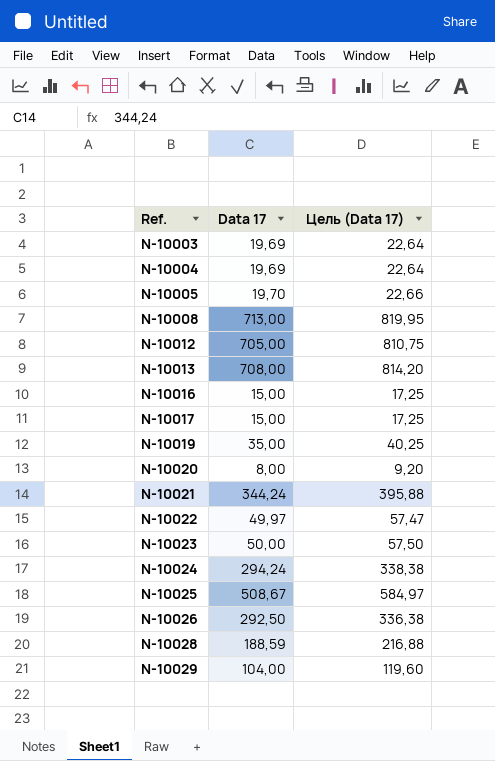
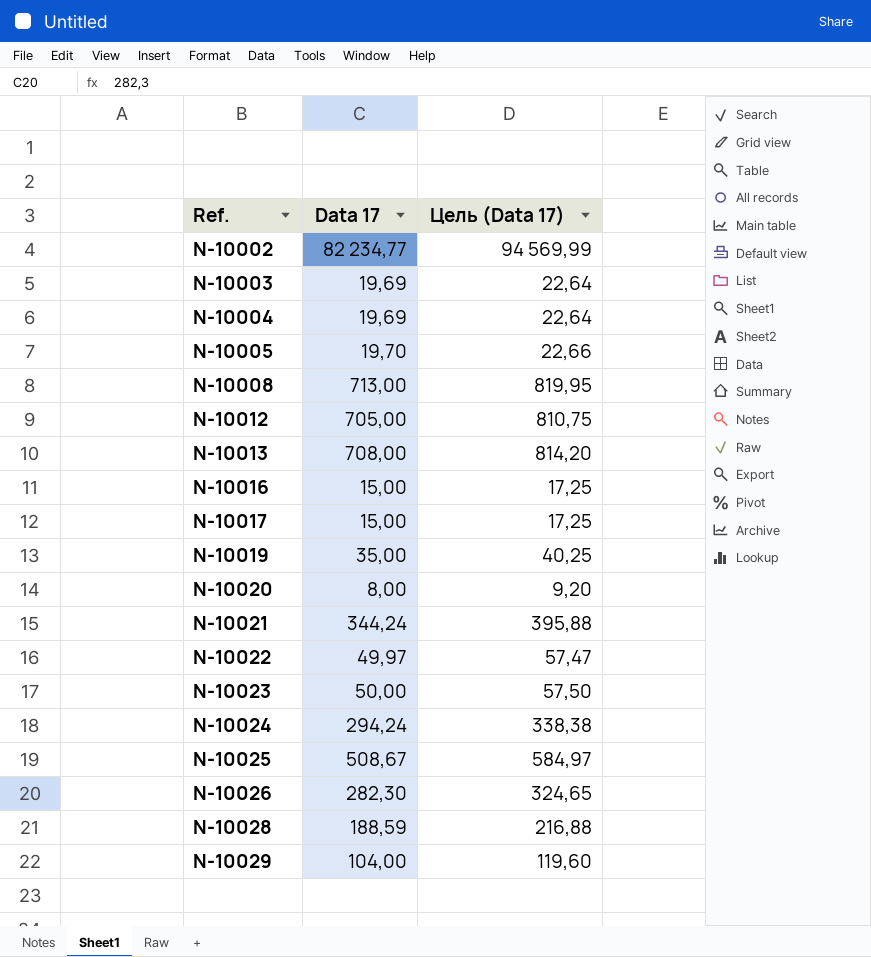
row N-10002: none -> 82 234,77 | 94 569,99
N-10026 | Data 17: 292,50 -> 282,30
N-10026 | Цель (Data 17): 336,38 -> 324,65

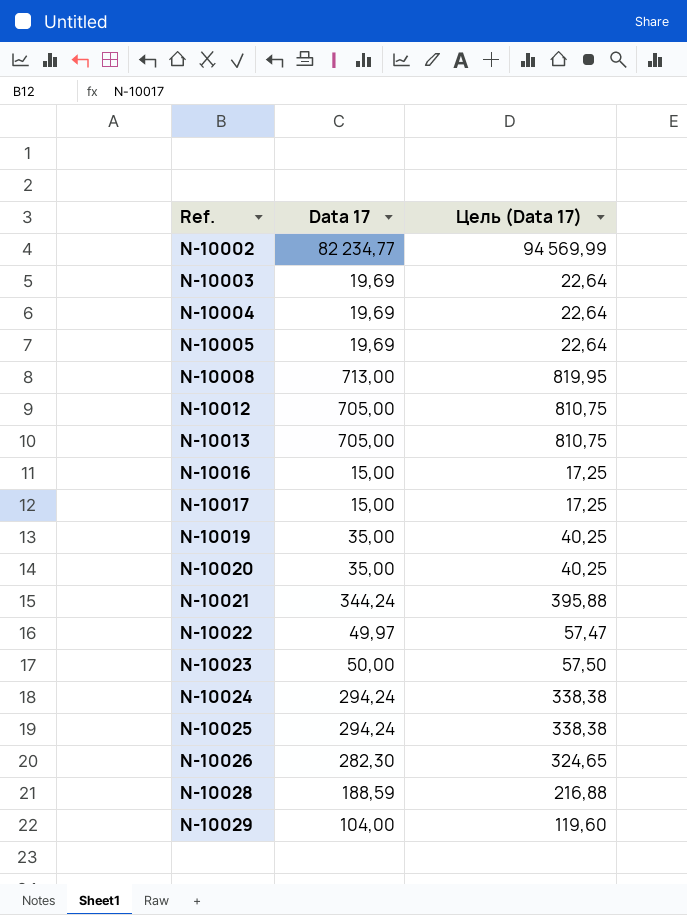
N-10005 | Data 17: 19,70 -> 19,69
N-10005 | Цель (Data 17): 22,66 -> 22,64
N-10013 | Data 17: 708,00 -> 705,00
N-10013 | Цель (Data 17): 814,20 -> 810,75
N-10020 | Data 17: 8,00 -> 35,00
N-10020 | Цель (Data 17): 9,20 -> 40,25
N-10025 | Data 17: 508,67 -> 294,24
N-10025 | Цель (Data 17): 584,97 -> 338,38

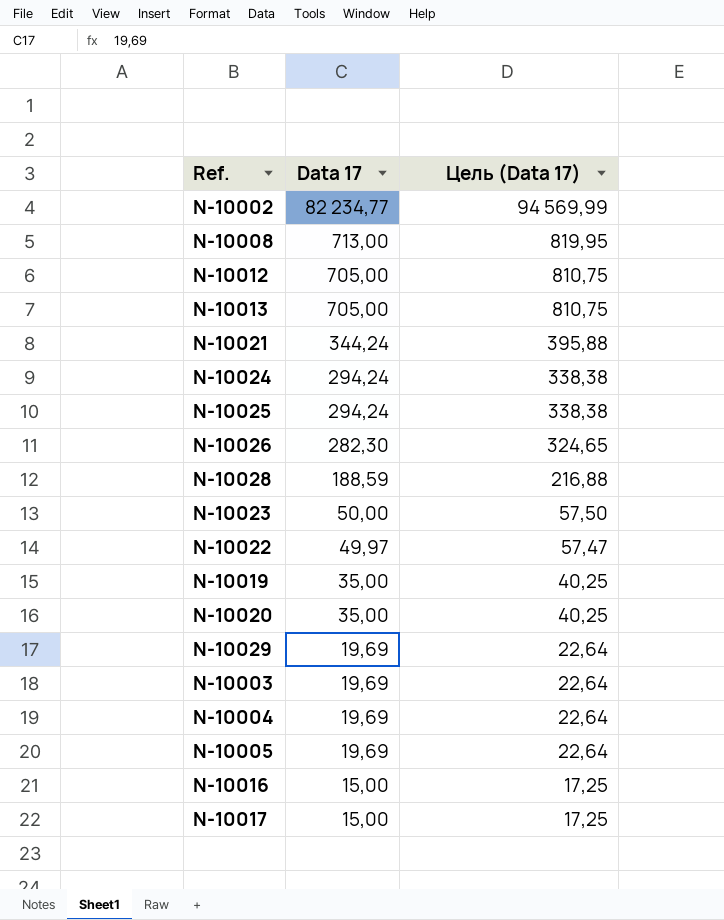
row order: Ref. ascending -> Data 17 descending
N-10029 | Data 17: 104,00 -> 19,69
N-10029 | Цель (Data 17): 119,60 -> 22,64

